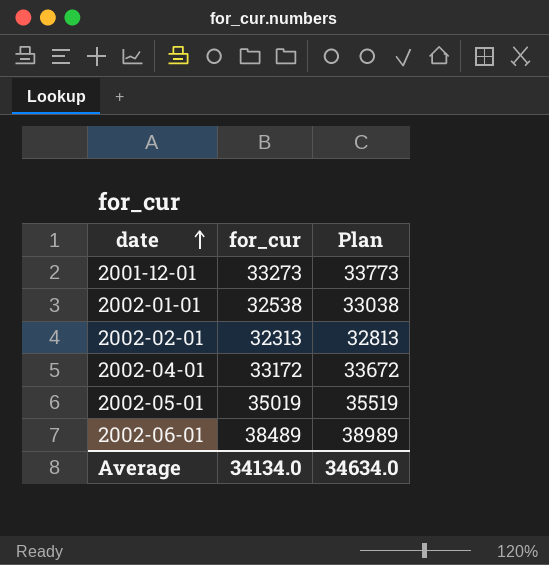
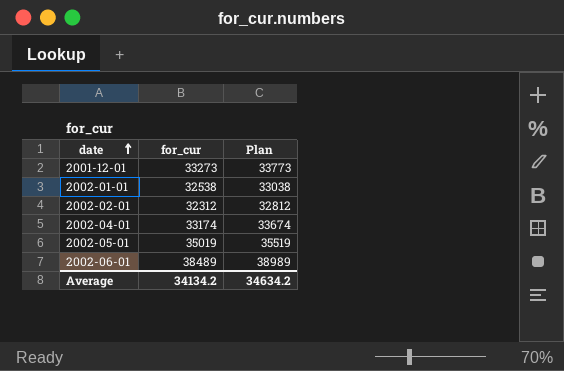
2002-02-01 | for_cur: 32313 -> 32312
2002-02-01 | Plan: 32813 -> 32812
2002-04-01 | for_cur: 33172 -> 33174
2002-04-01 | Plan: 33672 -> 33674
Average | for_cur: 34134.0 -> 34134.2
Average | Plan: 34634.0 -> 34634.2

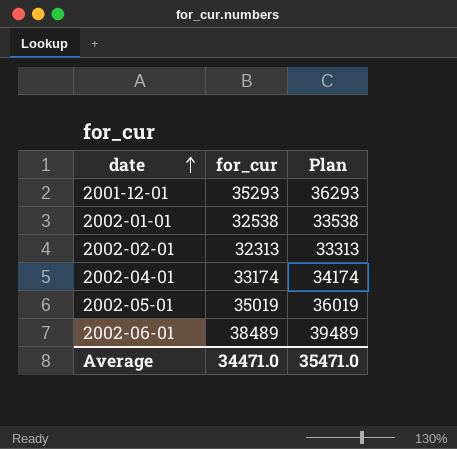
column Plan | formula: [for_cur] + 500 -> [for_cur] + 1000
2001-12-01 | for_cur: 33273 -> 35293
2002-02-01 | for_cur: 32312 -> 32313
Average | for_cur: 34134.2 -> 34471.0
Average | Plan: 34634.2 -> 35471.0

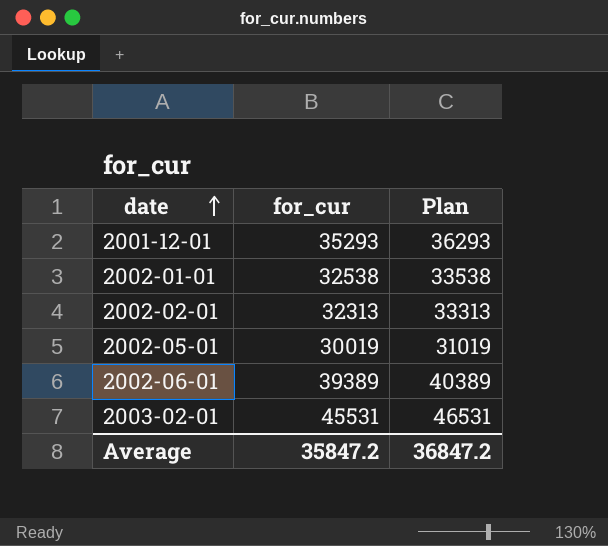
row 2002-04-01: 33174 | 34174 -> none
2002-05-01 | for_cur: 35019 -> 30019
2002-05-01 | Plan: 36019 -> 31019
2002-06-01 | for_cur: 38489 -> 39389
2002-06-01 | Plan: 39489 -> 40389
row 2003-02-01: none -> 45531 | 46531
Average | for_cur: 34471.0 -> 35847.2
Average | Plan: 35471.0 -> 36847.2

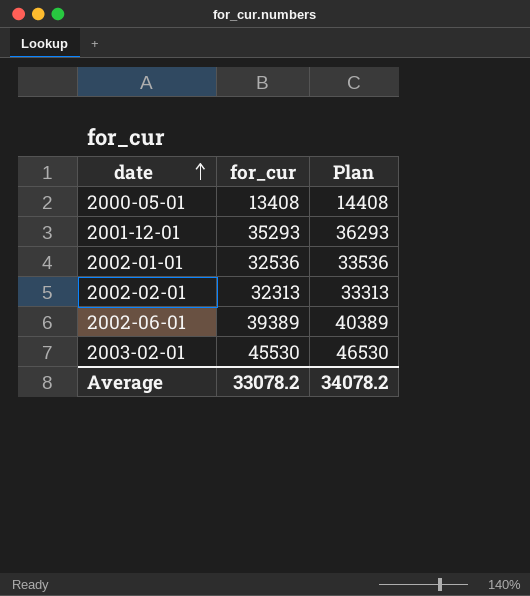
row 2002-05-01: 30019 | 31019 -> none
row 2000-05-01: none -> 13408 | 14408
2002-01-01 | for_cur: 32538 -> 32536
2002-01-01 | Plan: 33538 -> 33536
2003-02-01 | for_cur: 45531 -> 45530
2003-02-01 | Plan: 46531 -> 46530
Average | for_cur: 35847.2 -> 33078.2
Average | Plan: 36847.2 -> 34078.2

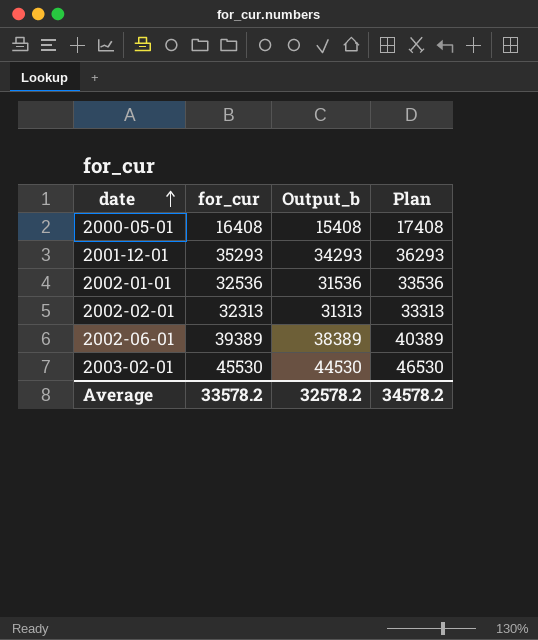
column Output_b | formula: none -> [for_cur] - 1000
2000-05-01 | for_cur: 13408 -> 16408
2000-05-01 | Plan: 14408 -> 17408
Average | for_cur: 33078.2 -> 33578.2
Average | Plan: 34078.2 -> 34578.2

